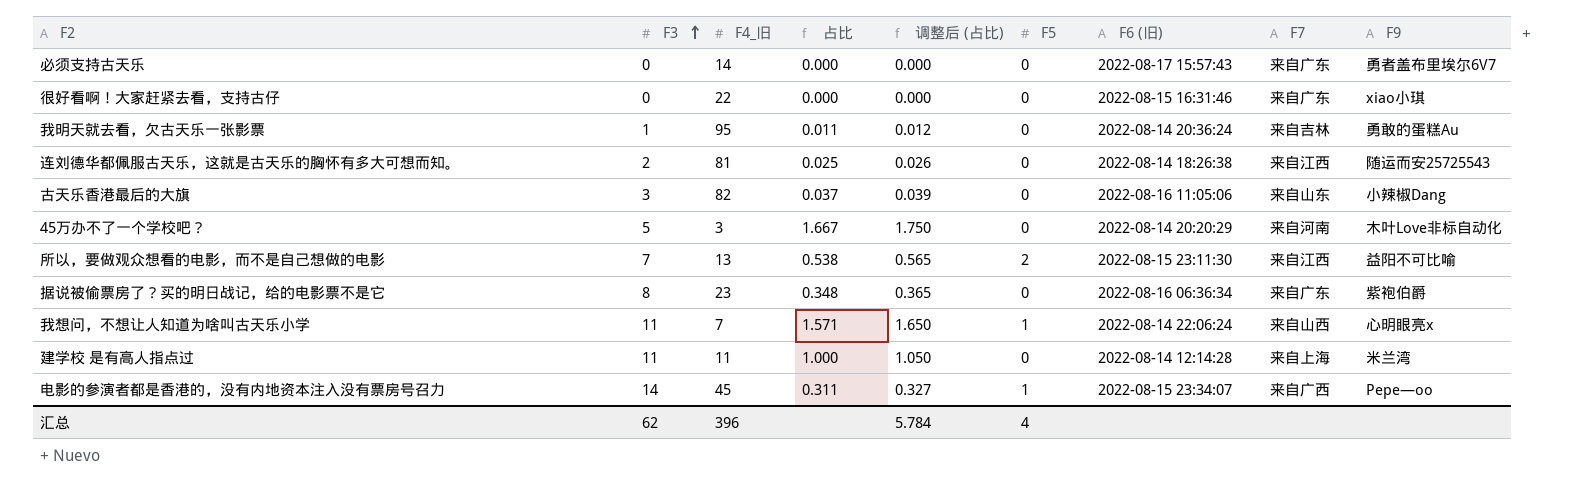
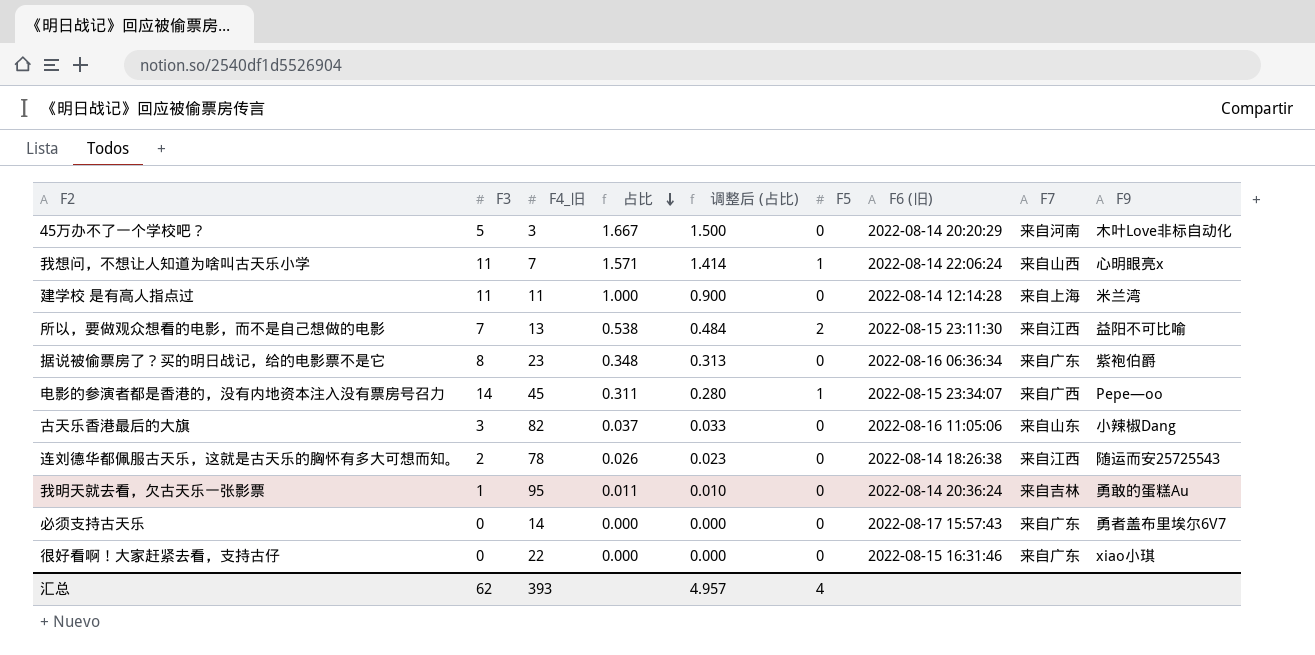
row order: F3 ascending -> 占比 descending
column 调整后 (占比) | formula: [占比] * 1.05 -> [占比] * 0.9
连刘德华都佩服古天乐，这就是古天乐的胸怀有多大可想而知。 | F4_旧: 81 -> 78
连刘德华都佩服古天乐，这就是古天乐的胸怀有多大可想而知。 | 占比: 0.025 -> 0.026
汇总 | F4_旧: 396 -> 393
汇总 | 调整后 (占比): 5.784 -> 4.957

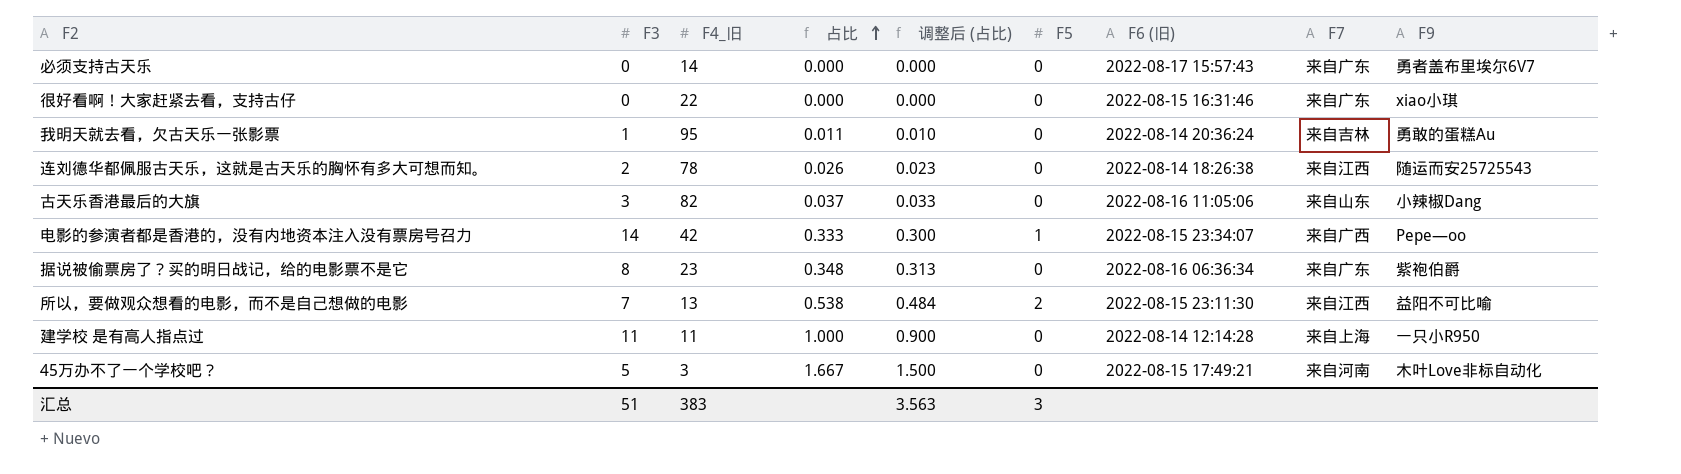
row order: 占比 descending -> 占比 ascending
row 我想问，不想让人知道为啥叫古天乐小学: 11 | 7 | 1.571 | 1.414 | 1 | 2022-08-14 22:06:24 | 来自山西 | 心明眼亮x -> none
电影的参演者都是香港的，没有内地资本注入没有票房号召力 | F4_旧: 45 -> 42
电影的参演者都是香港的，没有内地资本注入没有票房号召力 | 占比: 0.311 -> 0.333
电影的参演者都是香港的，没有内地资本注入没有票房号召力 | 调整后 (占比): 0.280 -> 0.300
建学校 是有高人指点过 | F9: 米兰湾 -> 一只小R950
45万办不了一个学校吧？ | F6 (旧): 2022-08-14 20:20:29 -> 2022-08-15 17:49:21
汇总 | F3: 62 -> 51
汇总 | F4_旧: 393 -> 383
汇总 | 调整后 (占比): 4.957 -> 3.563
汇总 | F5: 4 -> 3

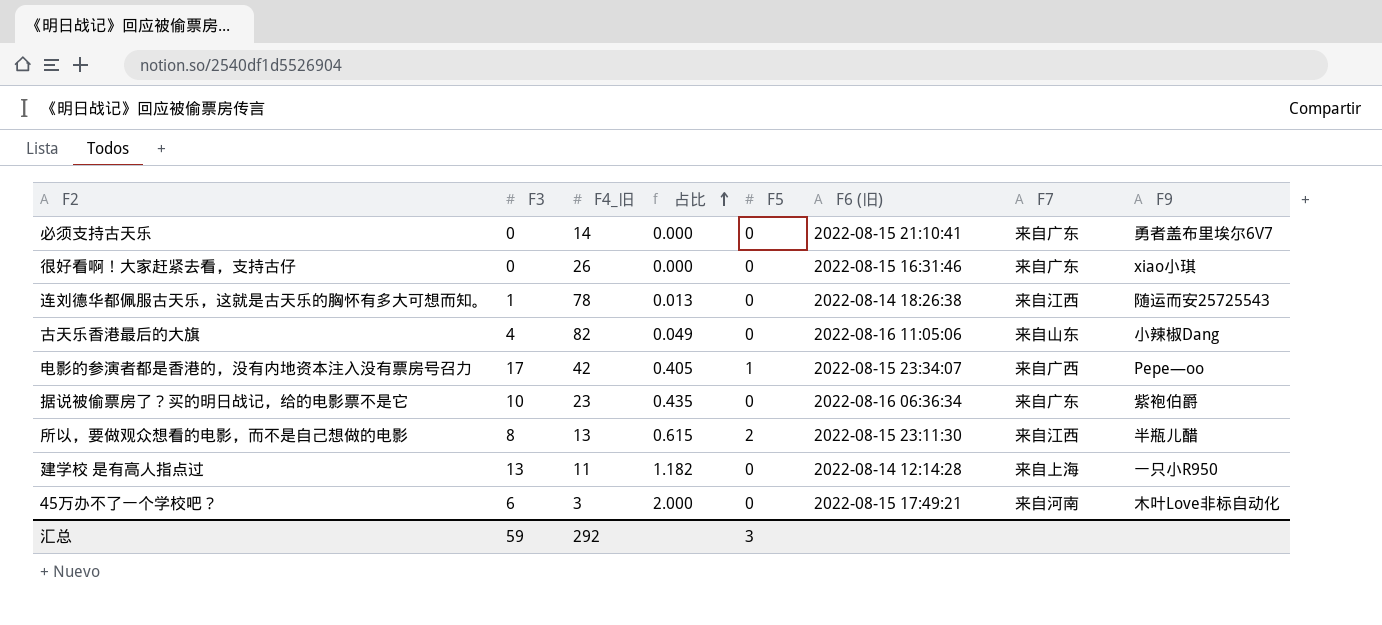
column 调整后 (占比) | formula: [占比] * 0.9 -> none
row 我明天就去看，欠古天乐一张影票: 1 | 95 | 0.011 | 0.010 | 0 | 2022-08-14 20:36:24 | 来自吉林 | 勇敢的蛋糕Au -> none
必须支持古天乐 | F6 (旧): 2022-08-17 15:57:43 -> 2022-08-15 21:10:41
很好看啊！大家赶紧去看，支持古仔 | F4_旧: 22 -> 26
连刘德华都佩服古天乐，这就是古天乐的胸怀有多大可想而知。 | F3: 2 -> 1
连刘德华都佩服古天乐，这就是古天乐的胸怀有多大可想而知。 | 占比: 0.026 -> 0.013
古天乐香港最后的大旗 | F3: 3 -> 4
古天乐香港最后的大旗 | 占比: 0.037 -> 0.049
电影的参演者都是香港的，没有内地资本注入没有票房号召力 | F3: 14 -> 17
电影的参演者都是香港的，没有内地资本注入没有票房号召力 | 占比: 0.333 -> 0.405
据说被偷票房了？买的明日战记，给的电影票不是它 | F3: 8 -> 10
据说被偷票房了？买的明日战记，给的电影票不是它 | 占比: 0.348 -> 0.435
所以，要做观众想看的电影，而不是自己想做的电影 | F3: 7 -> 8
所以，要做观众想看的电影，而不是自己想做的电影 | 占比: 0.538 -> 0.615
所以，要做观众想看的电影，而不是自己想做的电影 | F9: 益阳不可比喻 -> 半瓶儿醋
建学校 是有高人指点过 | F3: 11 -> 13
建学校 是有高人指点过 | 占比: 1.000 -> 1.182
45万办不了一个学校吧？ | F3: 5 -> 6
45万办不了一个学校吧？ | 占比: 1.667 -> 2.000
汇总 | F3: 51 -> 59
汇总 | F4_旧: 383 -> 292

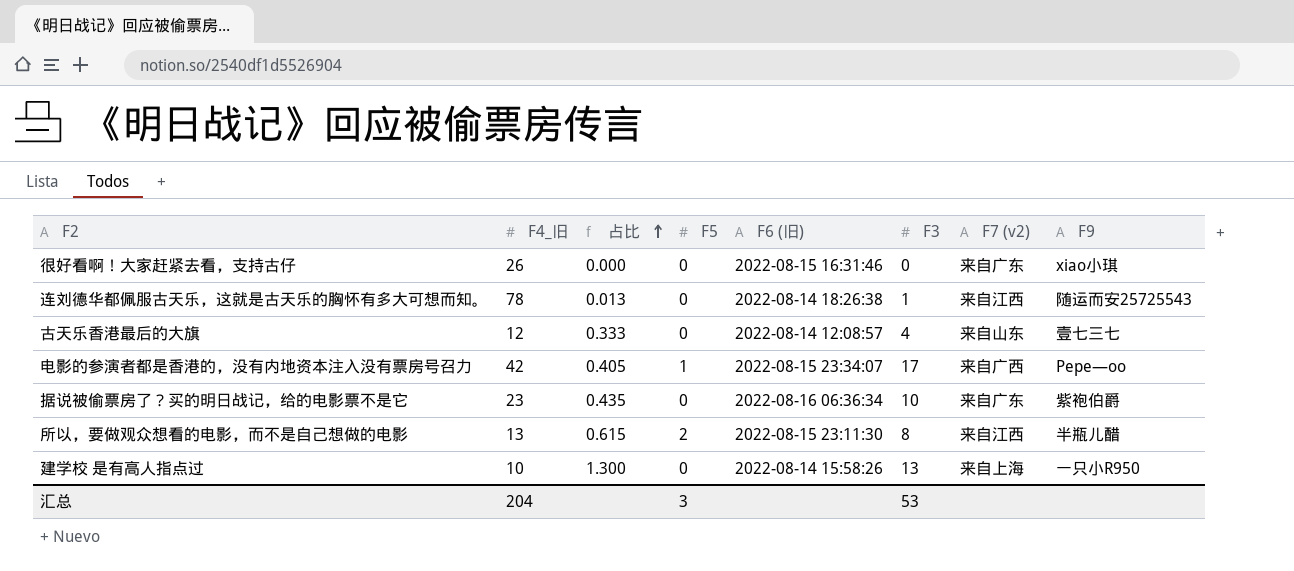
column F3 | position: 2 -> 6
column name: F7 -> F7 (v2)
row 必须支持古天乐: 0 | 14 | 0.000 | 0 | 2022-08-15 21:10:41 | 来自广东 | 勇者盖布里埃尔6V7 -> none
row 45万办不了一个学校吧？: 6 | 3 | 2.000 | 0 | 2022-08-15 17:49:21 | 来自河南 | 木叶Love非标自动化 -> none
古天乐香港最后的大旗 | F4_旧: 82 -> 12
古天乐香港最后的大旗 | 占比: 0.049 -> 0.333
古天乐香港最后的大旗 | F6 (旧): 2022-08-16 11:05:06 -> 2022-08-14 12:08:57
古天乐香港最后的大旗 | F9: 小辣椒Dang -> 壹七三七
建学校 是有高人指点过 | F4_旧: 11 -> 10
建学校 是有高人指点过 | 占比: 1.182 -> 1.300
建学校 是有高人指点过 | F6 (旧): 2022-08-14 12:14:28 -> 2022-08-14 15:58:26
汇总 | F4_旧: 292 -> 204
汇总 | F3: 59 -> 53

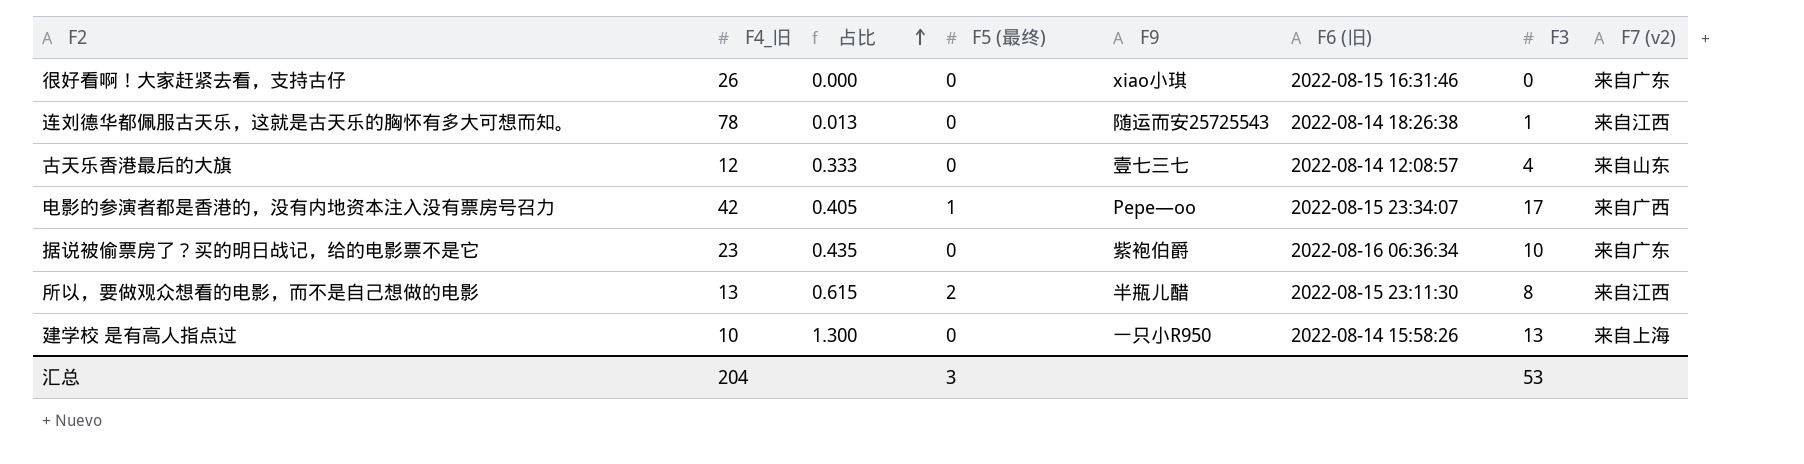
column name: F5 -> F5 (最终)
column F9 | position: 8 -> 5

